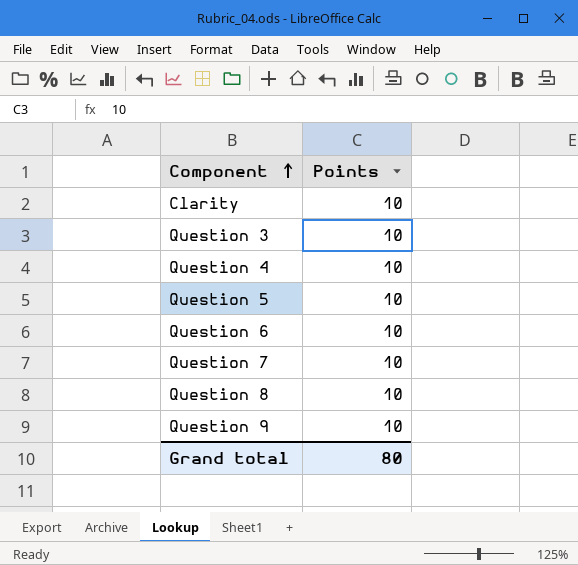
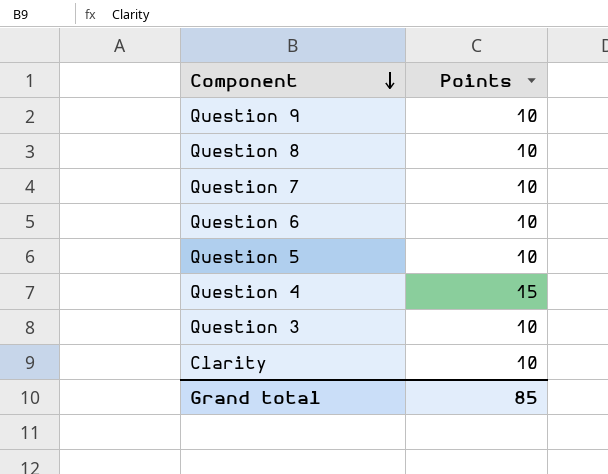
row order: Component ascending -> Component descending
Question 4 | Points: 10 -> 15
Grand total | Points: 80 -> 85

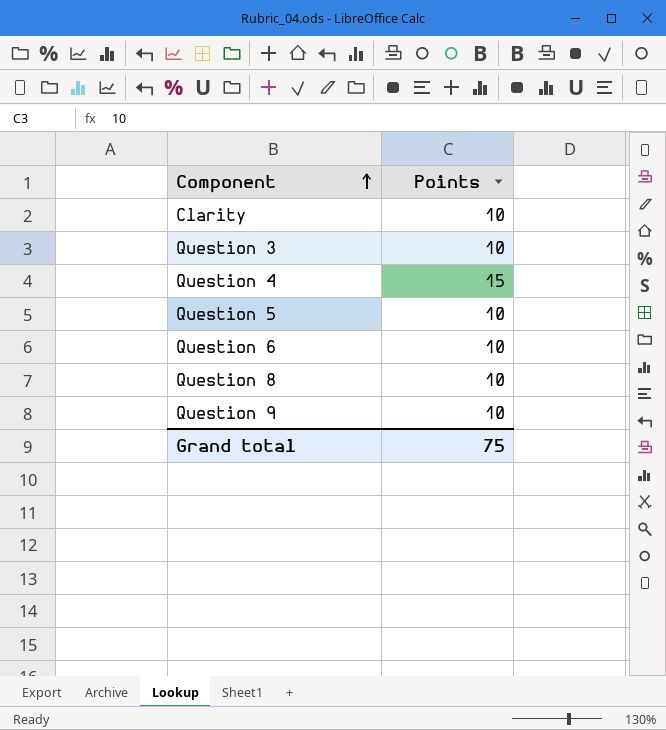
row order: Component descending -> Component ascending
row Question 7: 10 -> none
Grand total | Points: 85 -> 75

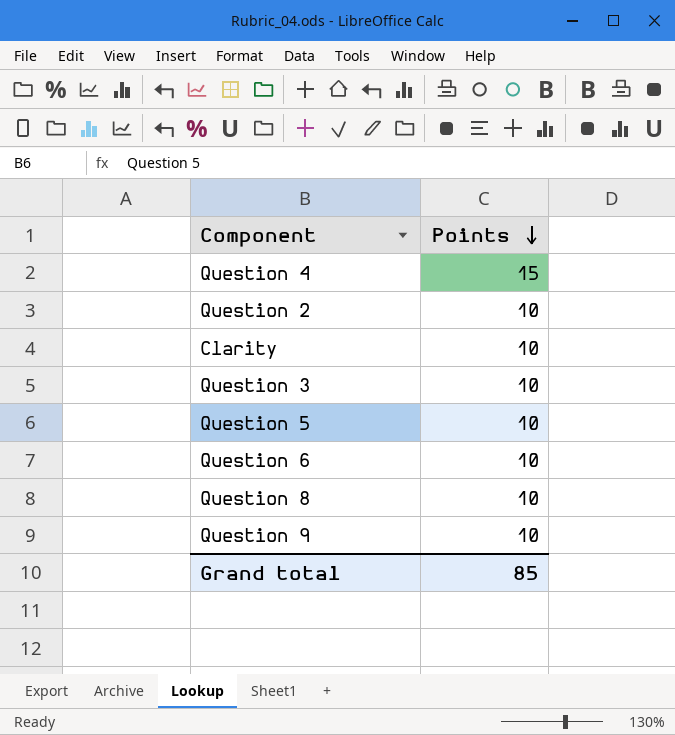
row order: Component ascending -> Points descending
row Question 2: none -> 10
Grand total | Points: 75 -> 85

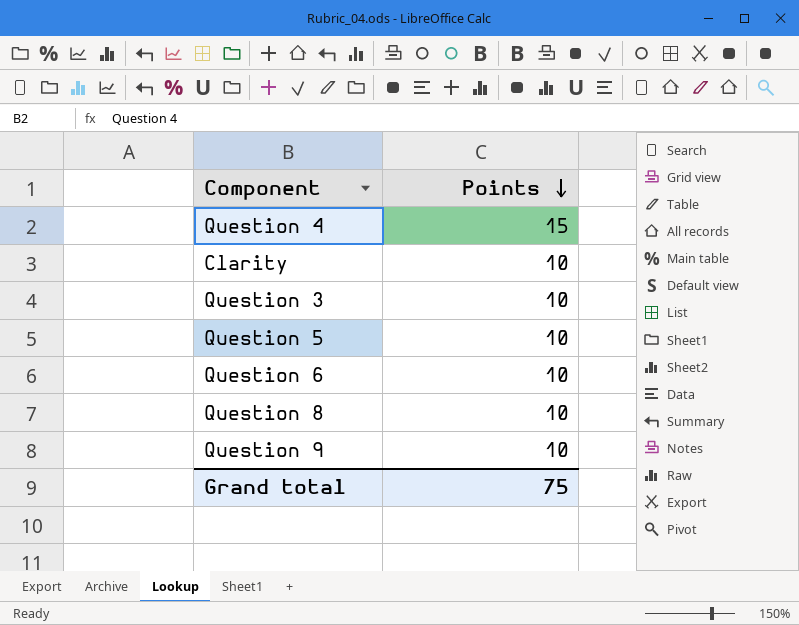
row Question 2: 10 -> none
Grand total | Points: 85 -> 75

